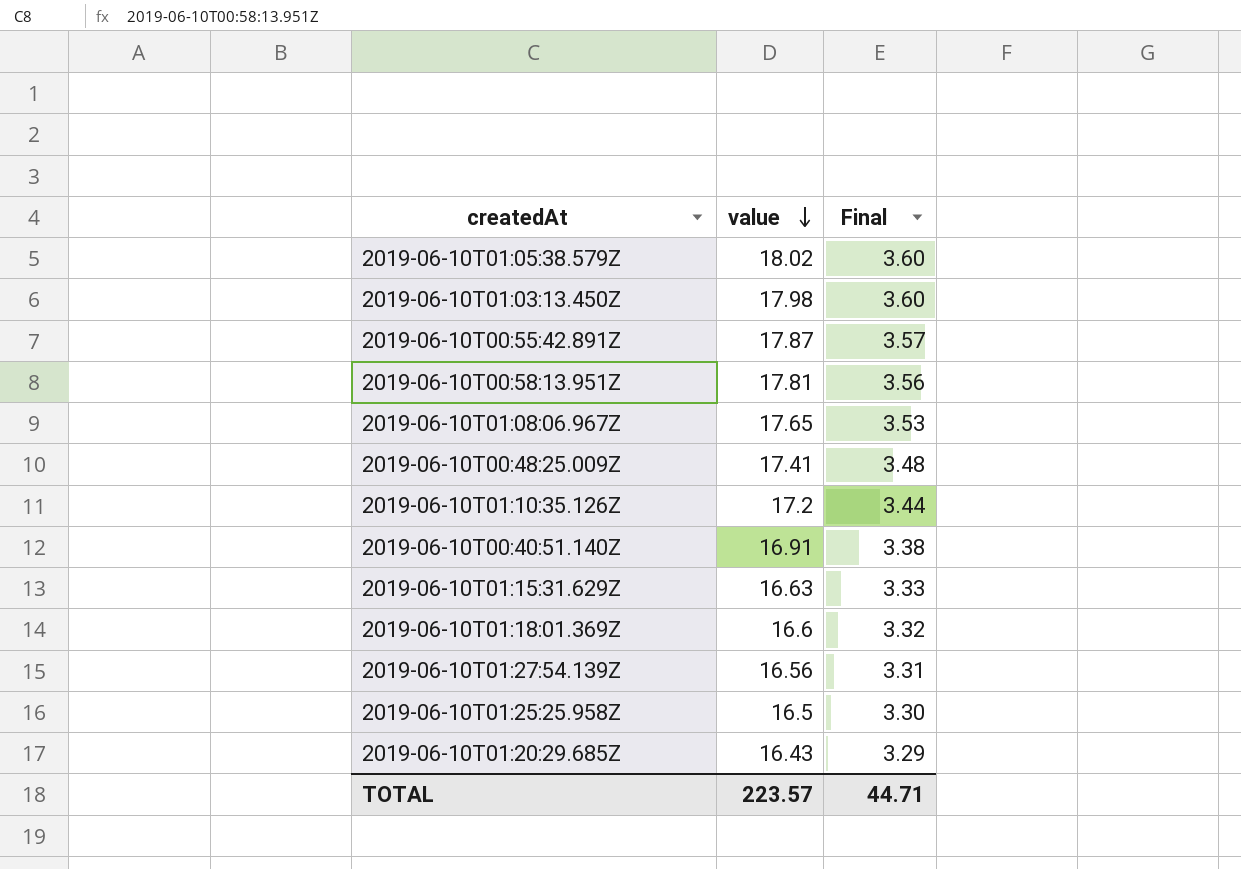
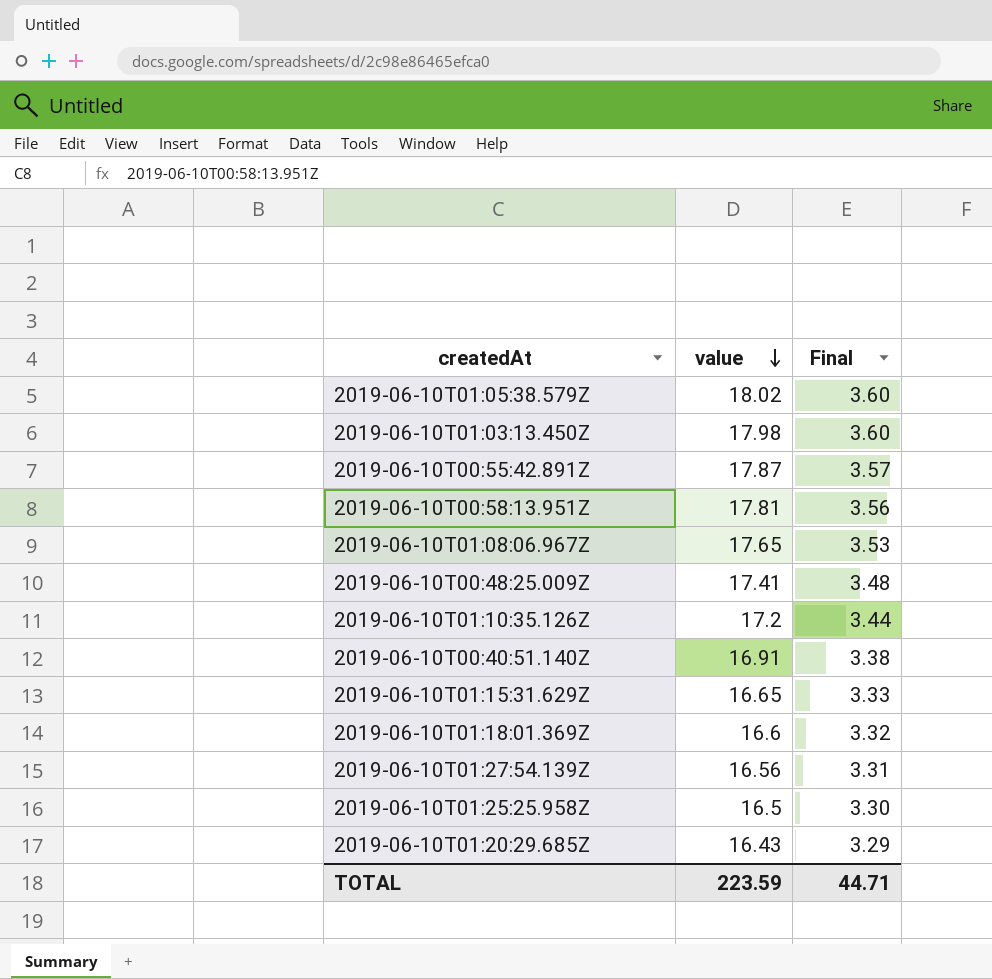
2019-06-10T01:15:31.629Z | value: 16.63 -> 16.65
TOTAL | value: 223.57 -> 223.59

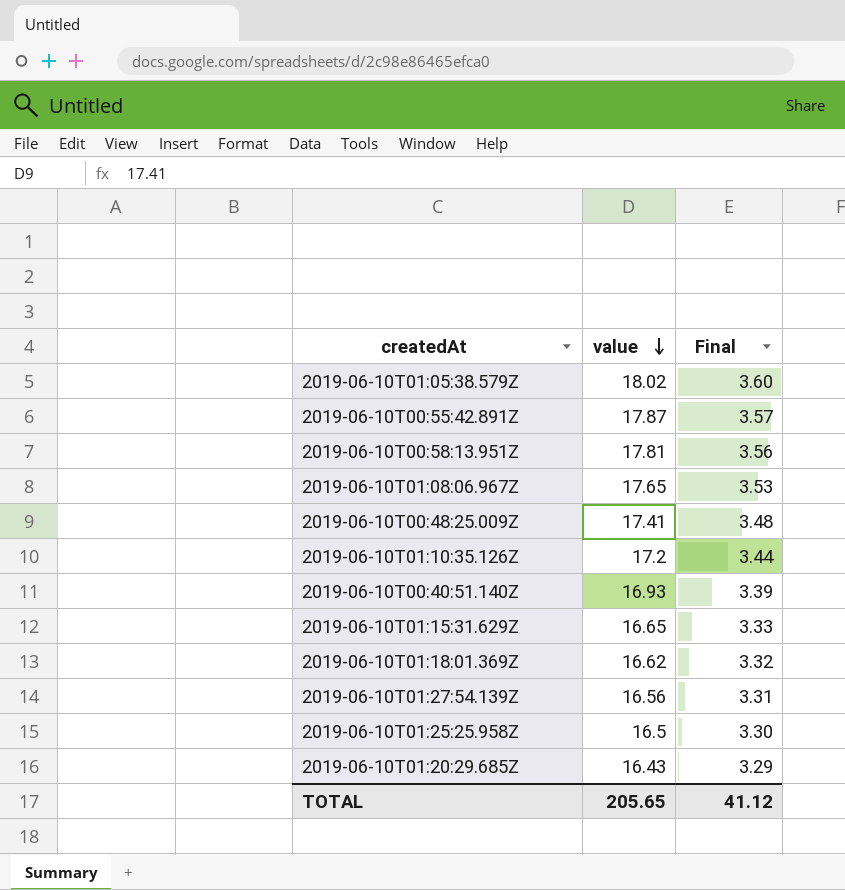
row 2019-06-10T01:03:13.450Z: 17.98 | 3.60 -> none
2019-06-10T00:40:51.140Z | value: 16.91 -> 16.93
2019-06-10T00:40:51.140Z | Final: 3.38 -> 3.39
2019-06-10T01:18:01.369Z | value: 16.6 -> 16.62
TOTAL | value: 223.59 -> 205.65
TOTAL | Final: 44.71 -> 41.12

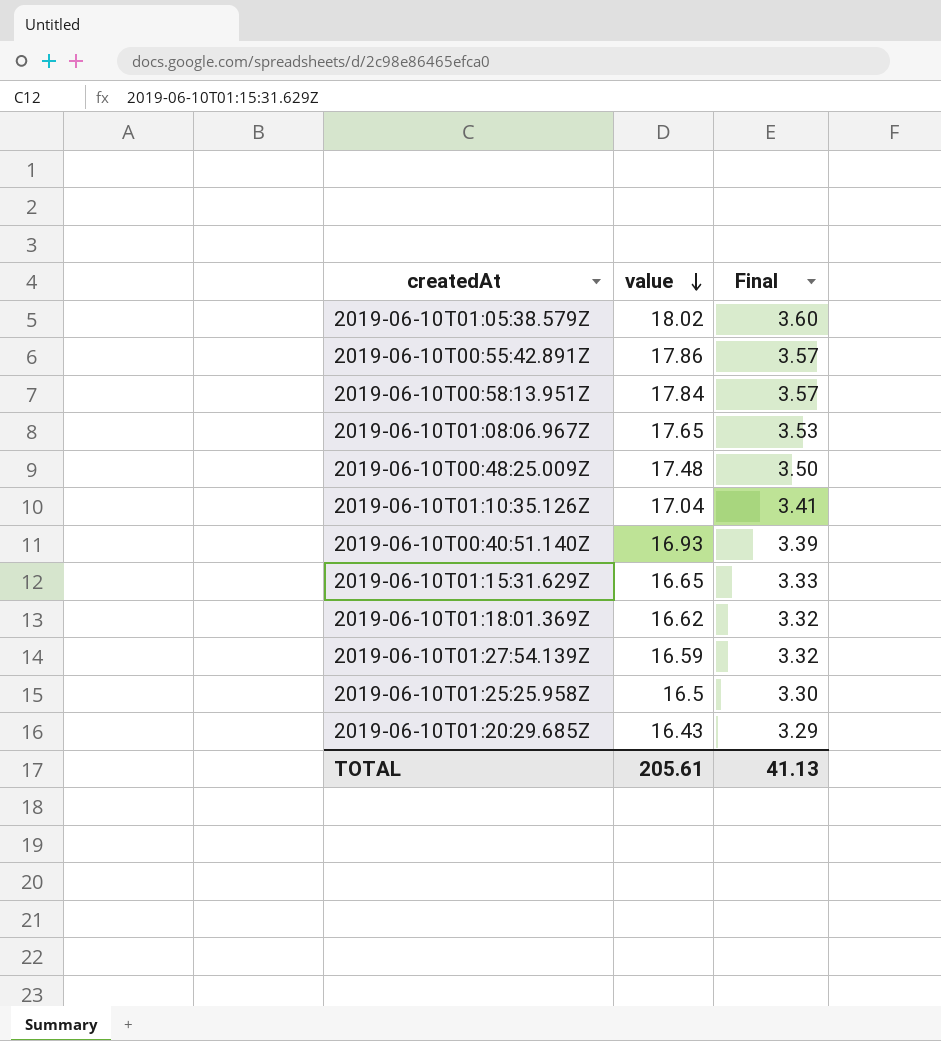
2019-06-10T00:55:42.891Z | value: 17.87 -> 17.86
2019-06-10T00:58:13.951Z | value: 17.81 -> 17.84
2019-06-10T00:58:13.951Z | Final: 3.56 -> 3.57
2019-06-10T00:48:25.009Z | value: 17.41 -> 17.48
2019-06-10T00:48:25.009Z | Final: 3.48 -> 3.50
2019-06-10T01:10:35.126Z | value: 17.2 -> 17.04
2019-06-10T01:10:35.126Z | Final: 3.44 -> 3.41
2019-06-10T01:27:54.139Z | value: 16.56 -> 16.59
2019-06-10T01:27:54.139Z | Final: 3.31 -> 3.32
TOTAL | value: 205.65 -> 205.61
TOTAL | Final: 41.12 -> 41.13

